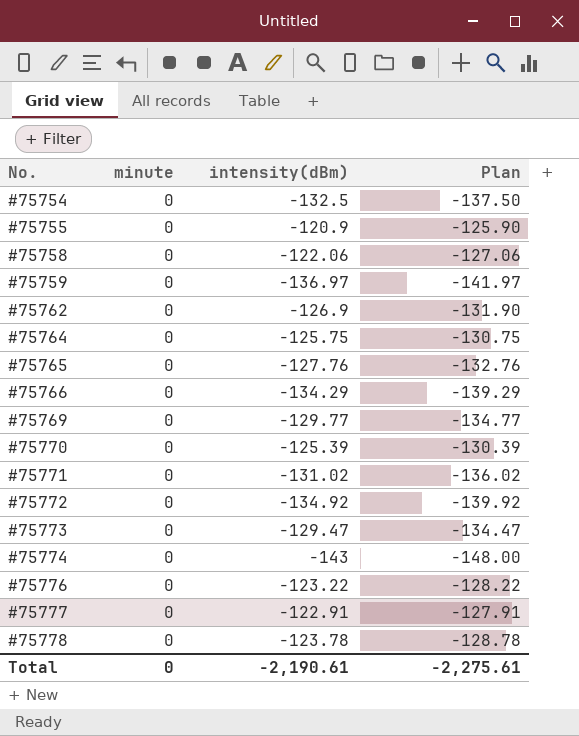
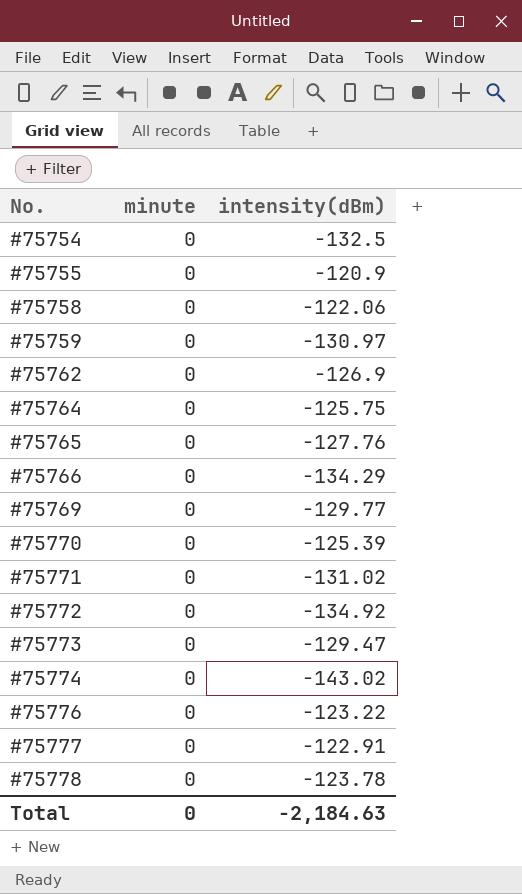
column Plan | formula: [intensity(dBm)] - 5 -> none
#75759 | intensity(dBm): -136.97 -> -130.97
#75774 | intensity(dBm): -143 -> -143.02
Total | intensity(dBm): -2,190.61 -> -2,184.63

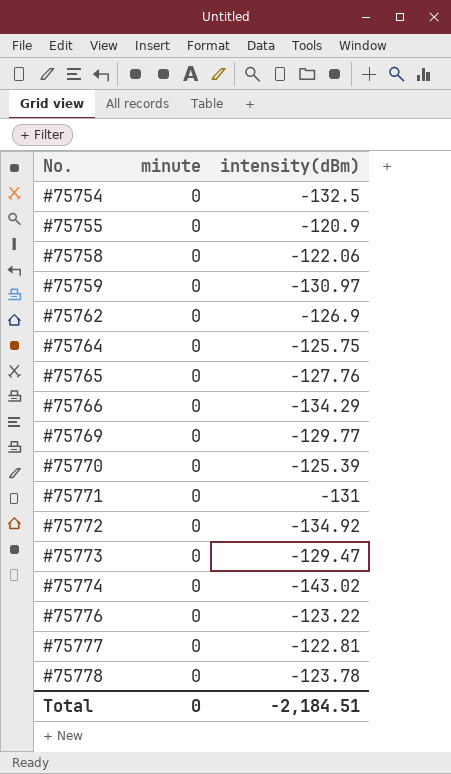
#75771 | intensity(dBm): -131.02 -> -131
#75777 | intensity(dBm): -122.91 -> -122.81
Total | intensity(dBm): -2,184.63 -> -2,184.51

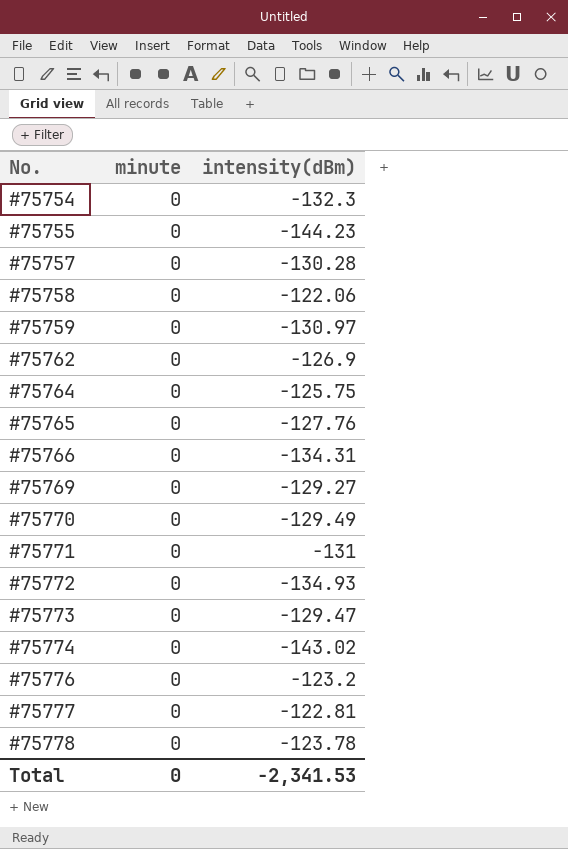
#75754 | intensity(dBm): -132.5 -> -132.3
#75755 | intensity(dBm): -120.9 -> -144.23
row #75757: none -> 0 | -130.28
#75766 | intensity(dBm): -134.29 -> -134.31
#75769 | intensity(dBm): -129.77 -> -129.27
#75770 | intensity(dBm): -125.39 -> -129.49
#75772 | intensity(dBm): -134.92 -> -134.93
#75776 | intensity(dBm): -123.22 -> -123.2
Total | intensity(dBm): -2,184.51 -> -2,341.53

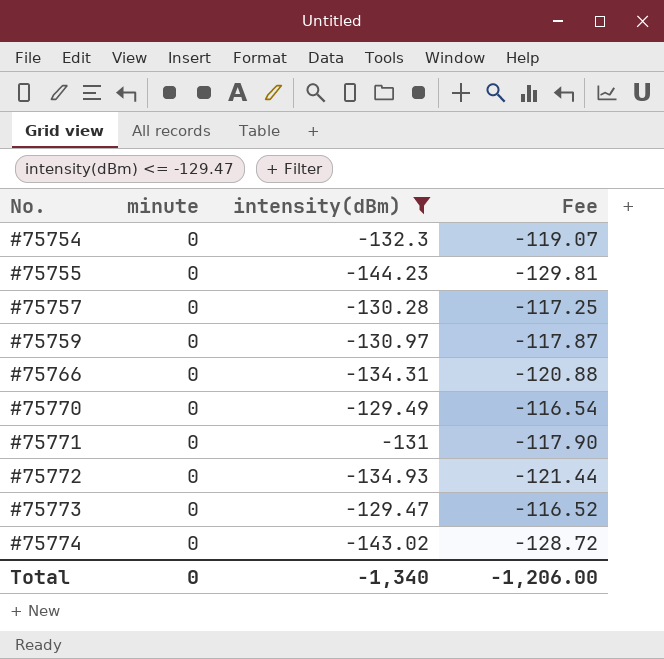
filter: none -> intensity(dBm) <= -129.47
column Fee | formula: none -> [intensity(dBm)] * 0.9
Total | intensity(dBm): -2,341.53 -> -1,340

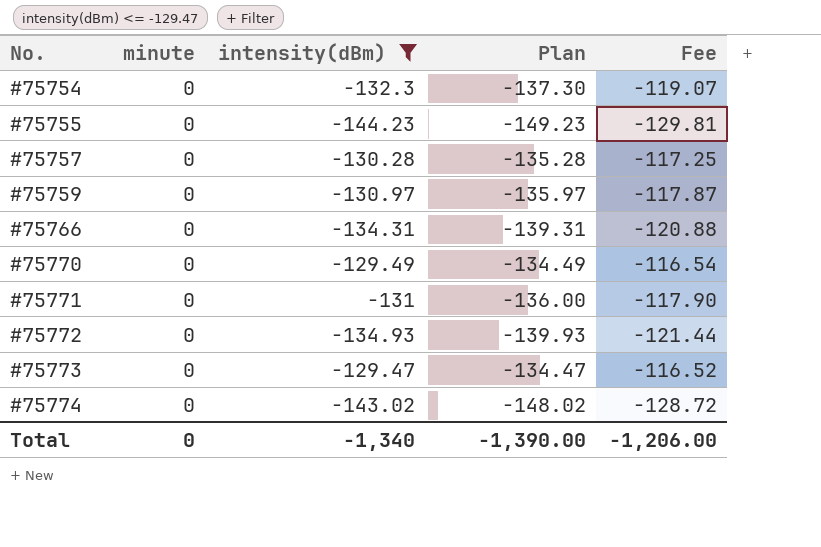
column Plan | formula: none -> [intensity(dBm)] - 5

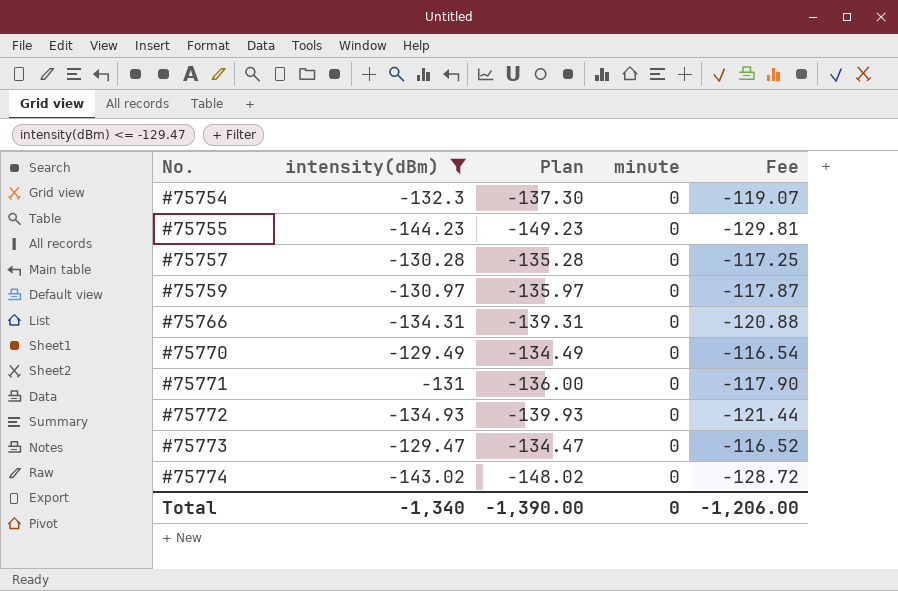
column minute | position: 2 -> 4

